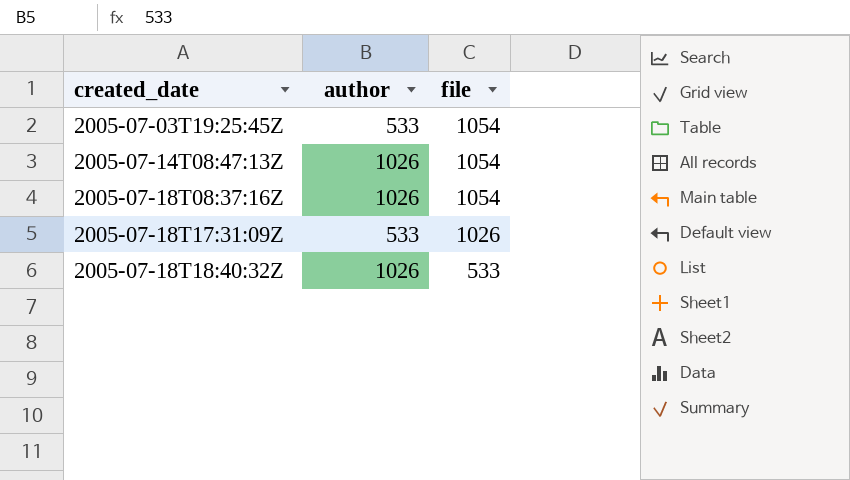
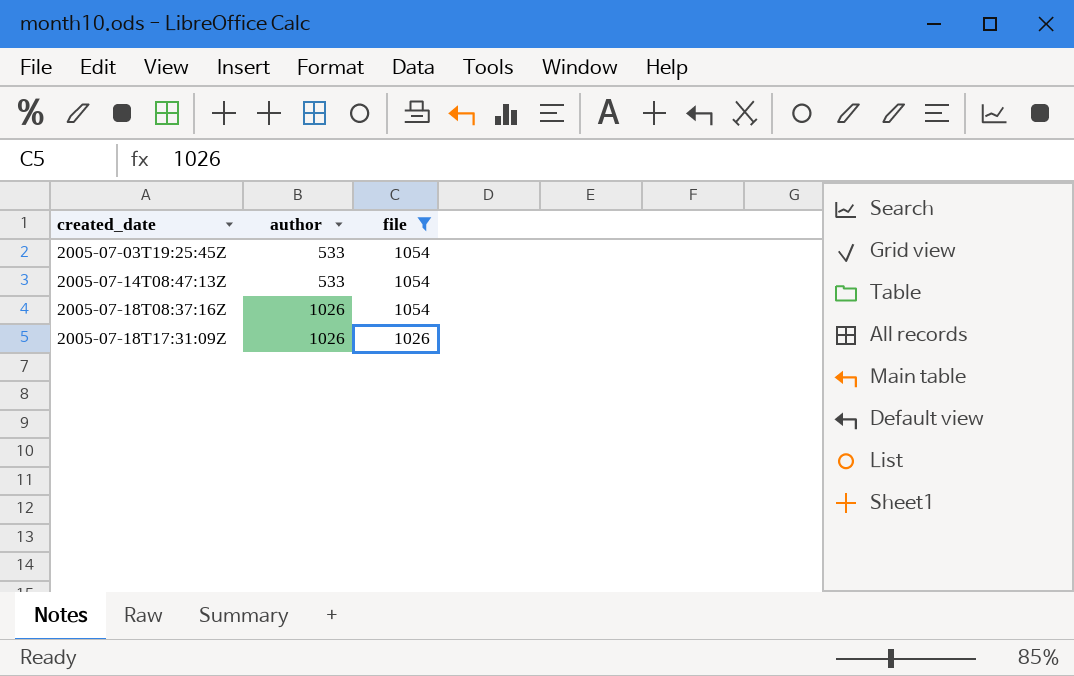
filter: none -> file != 533
2005-07-14T08:47:13Z | author: 1026 -> 533
2005-07-18T17:31:09Z | author: 533 -> 1026

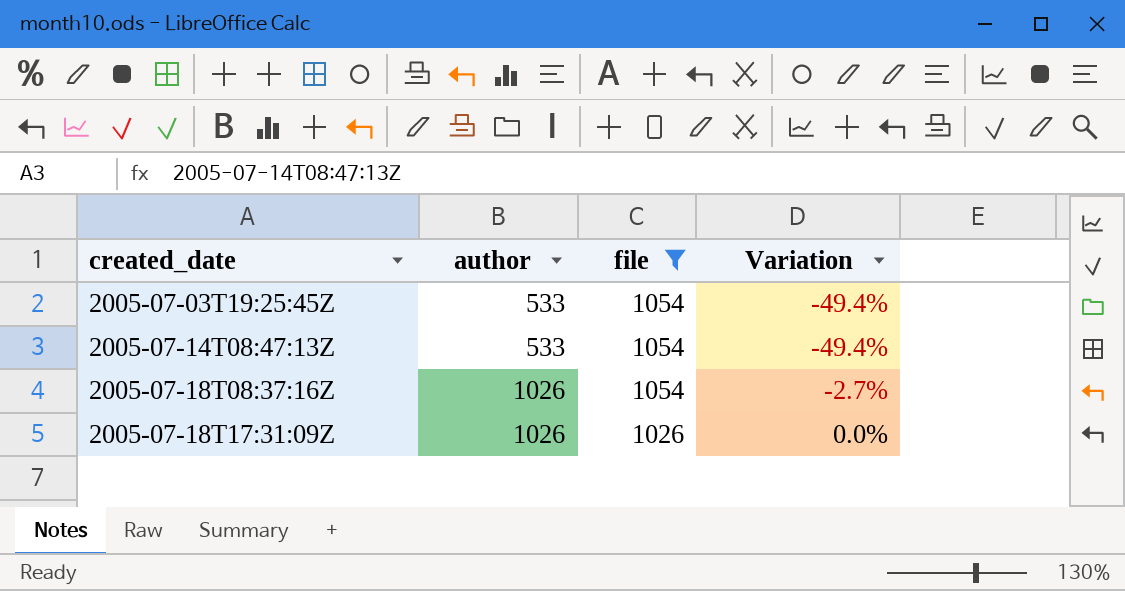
column Variation | formula: none -> ([author] - [file]) / [file]

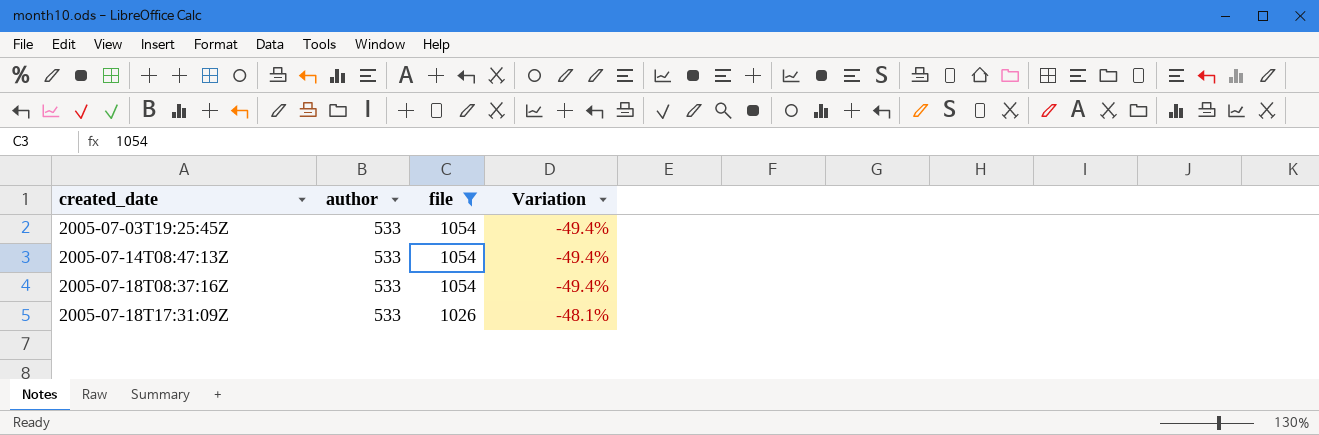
2005-07-18T08:37:16Z | author: 1026 -> 533
2005-07-18T08:37:16Z | Variation: -2.7% -> -49.4%
2005-07-18T17:31:09Z | author: 1026 -> 533
2005-07-18T17:31:09Z | Variation: 0.0% -> -48.1%

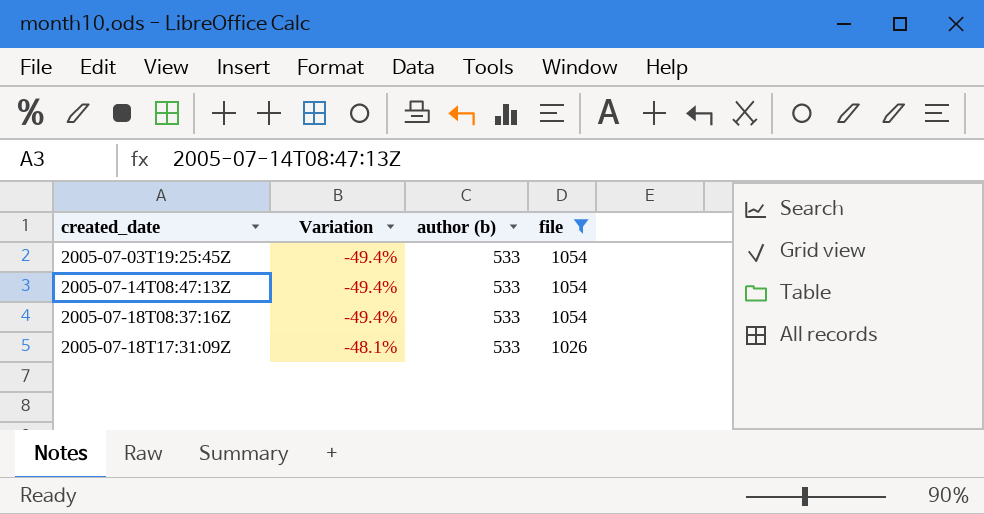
column Variation | position: 4 -> 2
column name: author -> author (b)

